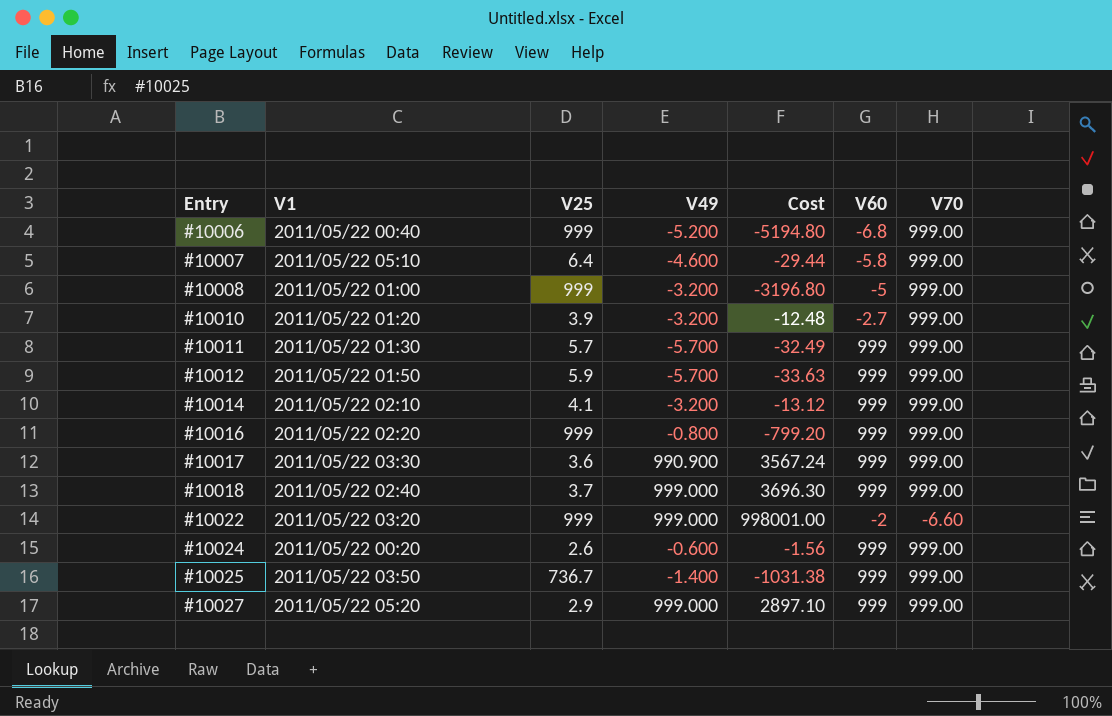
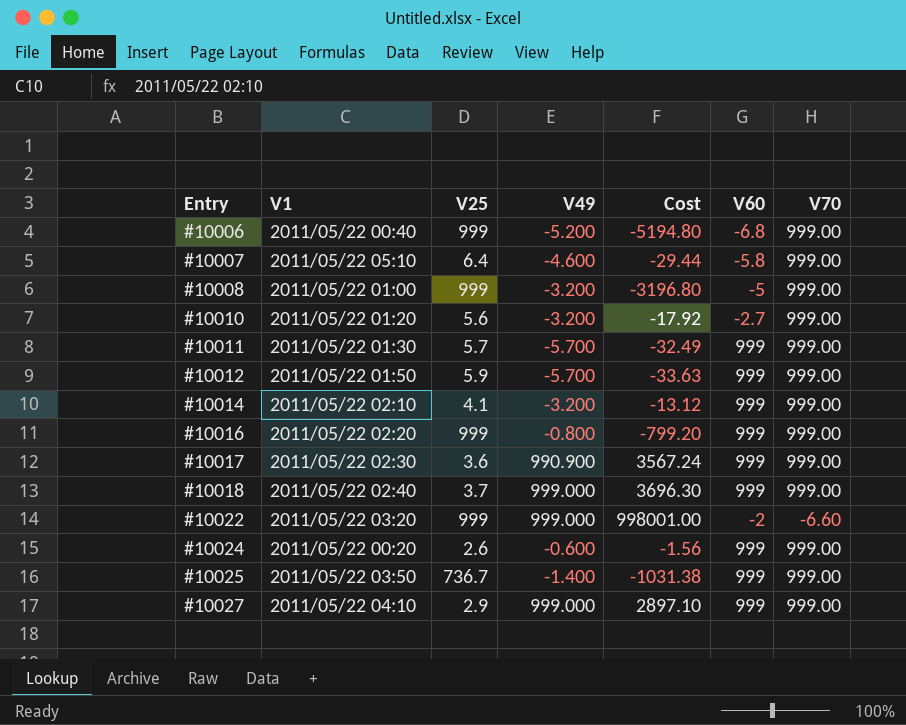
#10010 | V25: 3.9 -> 5.6
#10010 | Cost: -12.48 -> -17.92
#10017 | V1: 2011/05/22 03:30 -> 2011/05/22 02:30
#10027 | V1: 2011/05/22 05:20 -> 2011/05/22 04:10

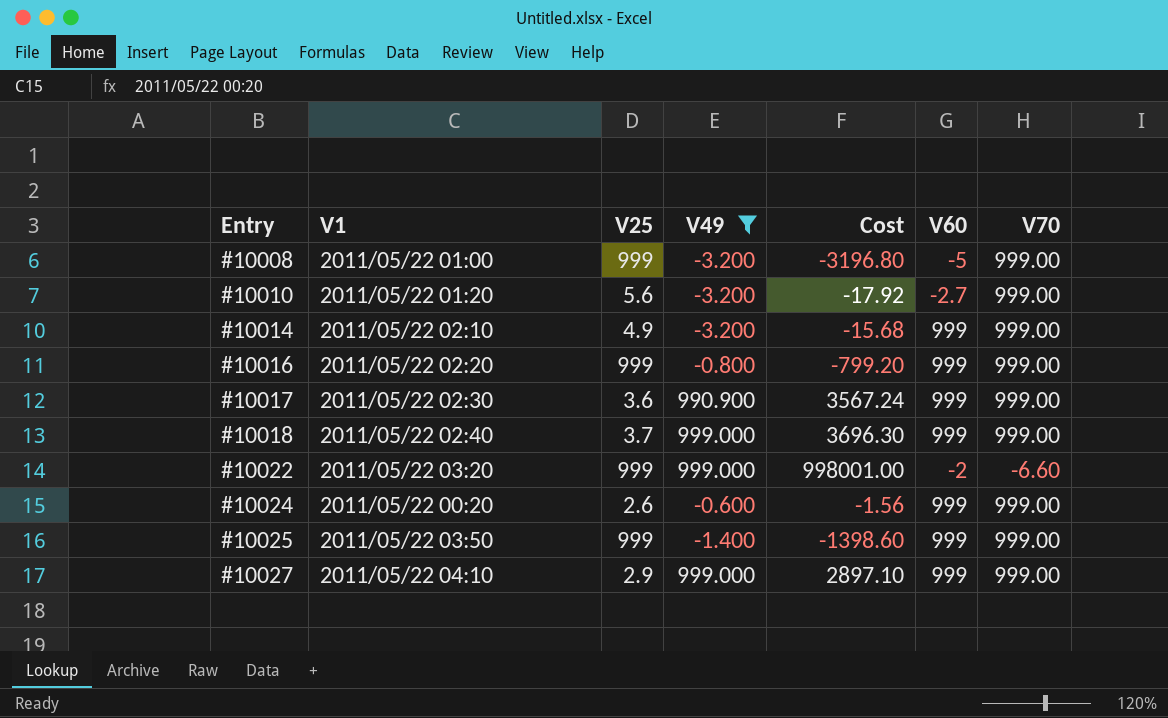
filter: none -> V49 >= -3.200
#10014 | V25: 4.1 -> 4.9
#10014 | Cost: -13.12 -> -15.68
#10025 | V25: 736.7 -> 999
#10025 | Cost: -1031.38 -> -1398.60

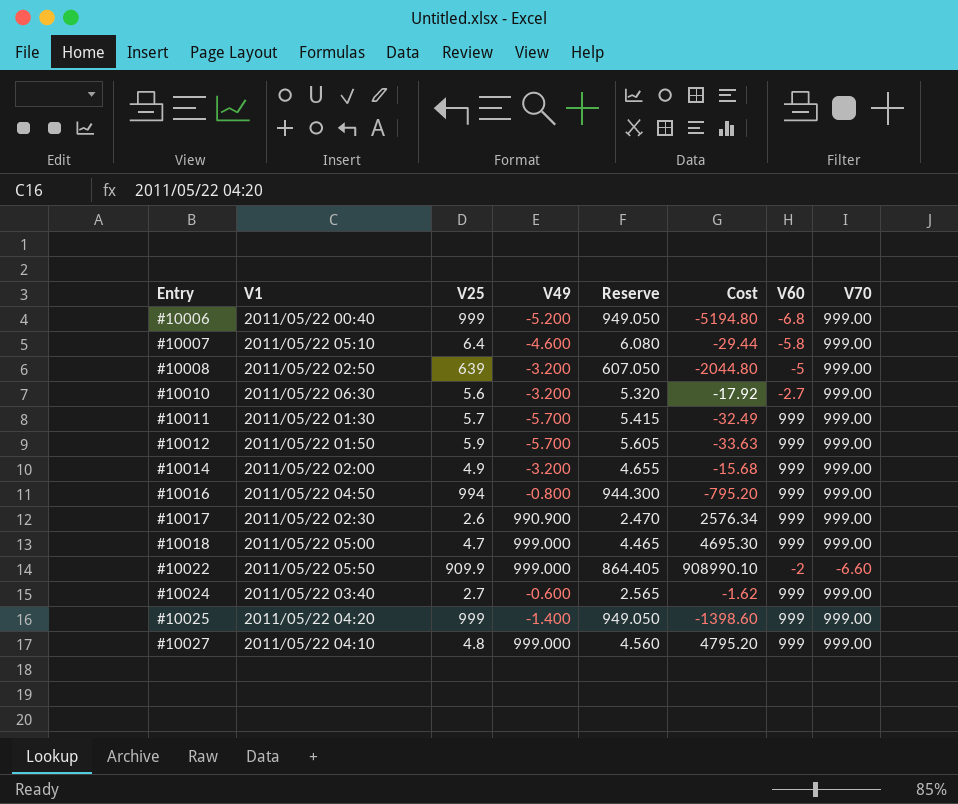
filter: V49 >= -3.200 -> none
column Reserve | formula: none -> [V25] * 0.95
#10008 | V1: 2011/05/22 01:00 -> 2011/05/22 02:50
#10008 | V25: 999 -> 639
#10008 | Cost: -3196.80 -> -2044.80
#10010 | V1: 2011/05/22 01:20 -> 2011/05/22 06:30
#10014 | V1: 2011/05/22 02:10 -> 2011/05/22 02:00
#10016 | V1: 2011/05/22 02:20 -> 2011/05/22 04:50
#10016 | V25: 999 -> 994
#10016 | Cost: -799.20 -> -795.20
#10017 | V25: 3.6 -> 2.6
#10017 | Cost: 3567.24 -> 2576.34
#10018 | V1: 2011/05/22 02:40 -> 2011/05/22 05:00
#10018 | V25: 3.7 -> 4.7
#10018 | Cost: 3696.30 -> 4695.30
#10022 | V1: 2011/05/22 03:20 -> 2011/05/22 05:50
#10022 | V25: 999 -> 909.9
#10022 | Cost: 998001.00 -> 908990.10
#10024 | V1: 2011/05/22 00:20 -> 2011/05/22 03:40
#10024 | V25: 2.6 -> 2.7
#10024 | Cost: -1.56 -> -1.62
#10025 | V1: 2011/05/22 03:50 -> 2011/05/22 04:20
#10027 | V25: 2.9 -> 4.8
#10027 | Cost: 2897.10 -> 4795.20

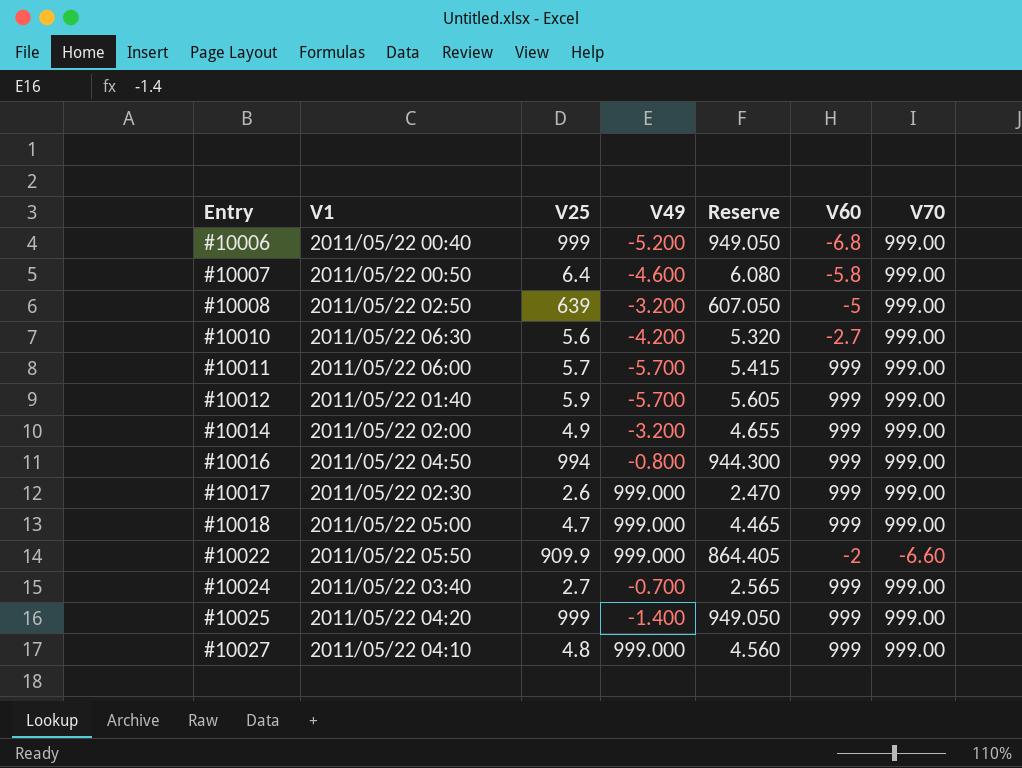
column Cost | formula: [V25] * [V49] -> none
#10007 | V1: 2011/05/22 05:10 -> 2011/05/22 00:50
#10010 | V49: -3.200 -> -4.200
#10011 | V1: 2011/05/22 01:30 -> 2011/05/22 06:00
#10012 | V1: 2011/05/22 01:50 -> 2011/05/22 01:40
#10017 | V49: 990.900 -> 999.000
#10024 | V49: -0.600 -> -0.700

